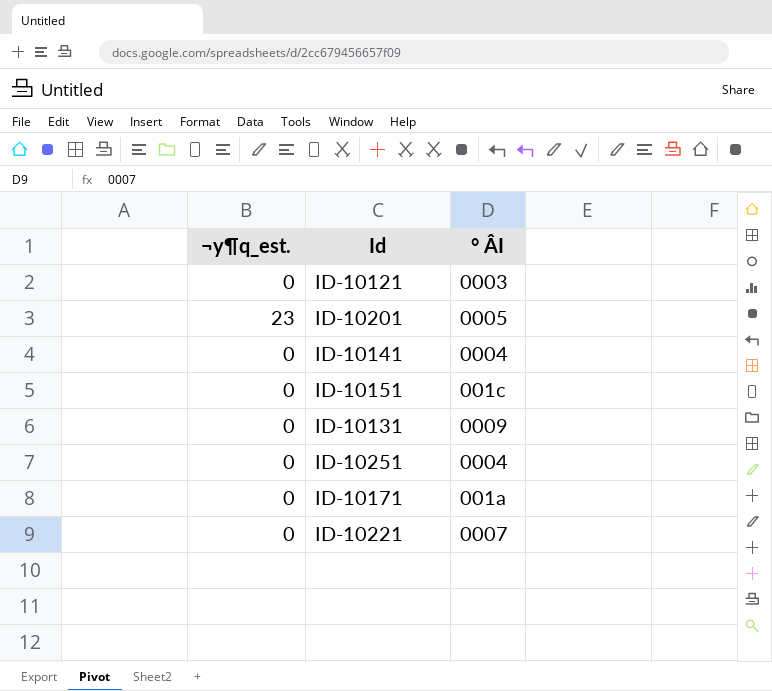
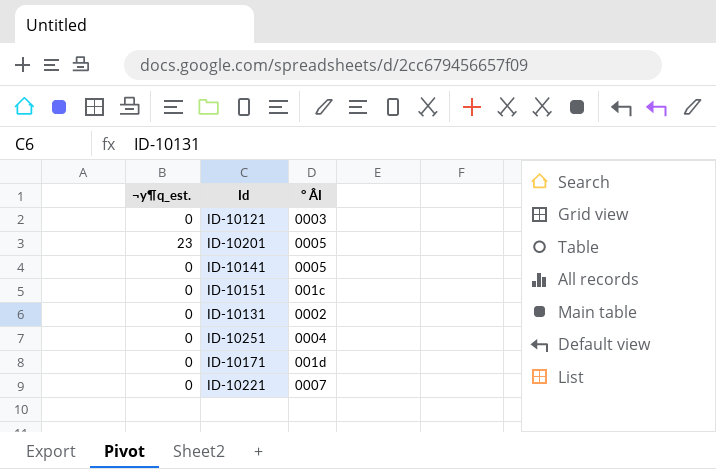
ID-10141 | ° ÂI: 0004 -> 0005
ID-10131 | ° ÂI: 0009 -> 0002
ID-10171 | ° ÂI: 001a -> 001d

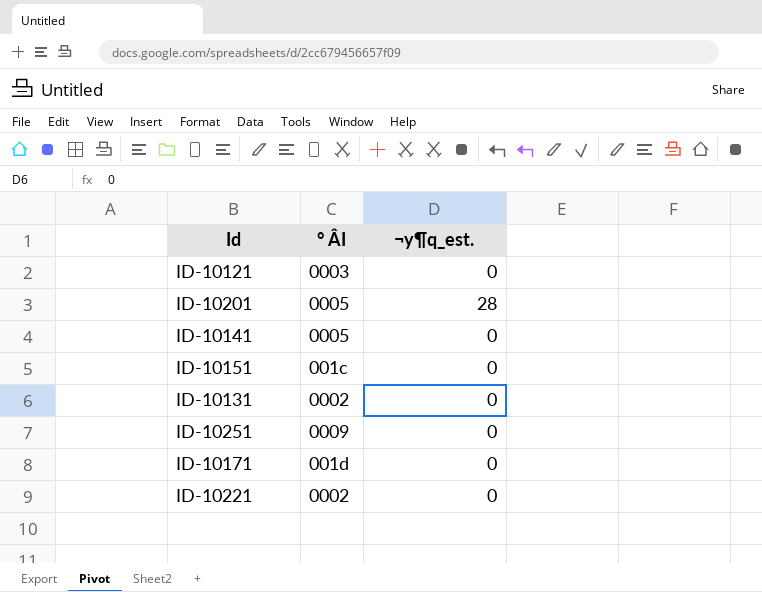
column ¬y¶q_est. | position: 1 -> 3
ID-10201 | ¬y¶q_est.: 23 -> 28
ID-10251 | ° ÂI: 0004 -> 0009
ID-10221 | ° ÂI: 0007 -> 0002

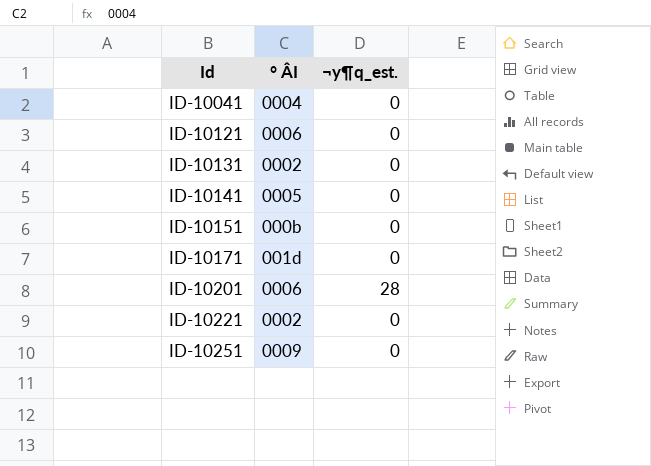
row order: none -> Id ascending
row ID-10041: none -> 0004 | 0
ID-10121 | ° ÂI: 0003 -> 0006
ID-10151 | ° ÂI: 001c -> 000b
ID-10201 | ° ÂI: 0005 -> 0006

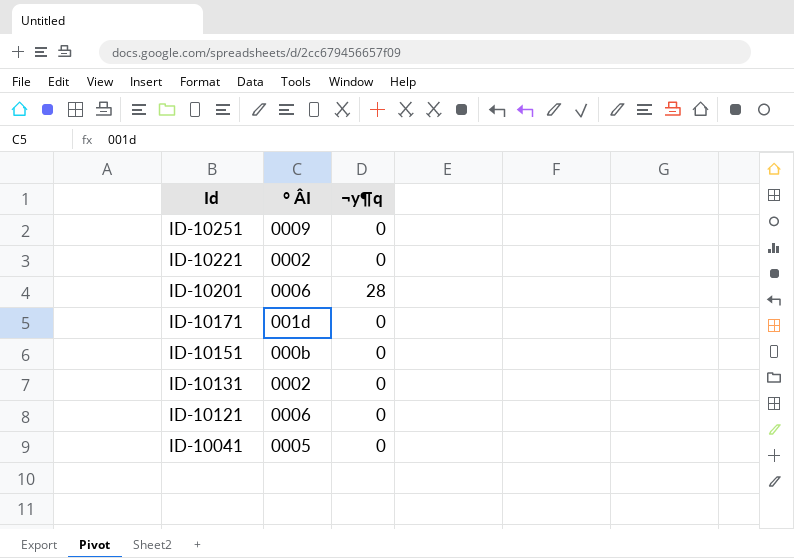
row order: Id ascending -> Id descending
column name: ¬y¶q_est. -> ¬y¶q
row ID-10141: 0005 | 0 -> none
ID-10041 | ° ÂI: 0004 -> 0005

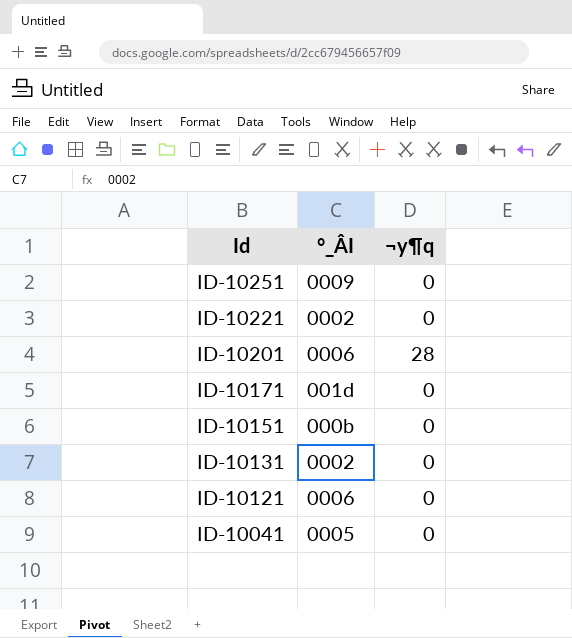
column name: ° ÂI -> °_ÂI

